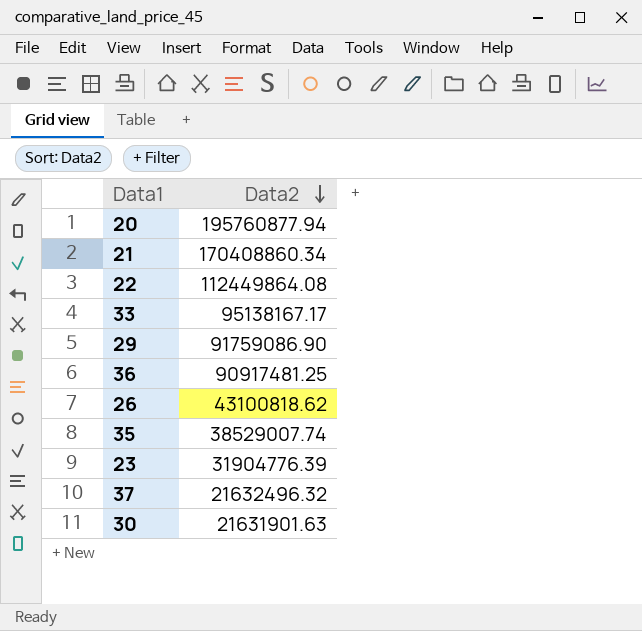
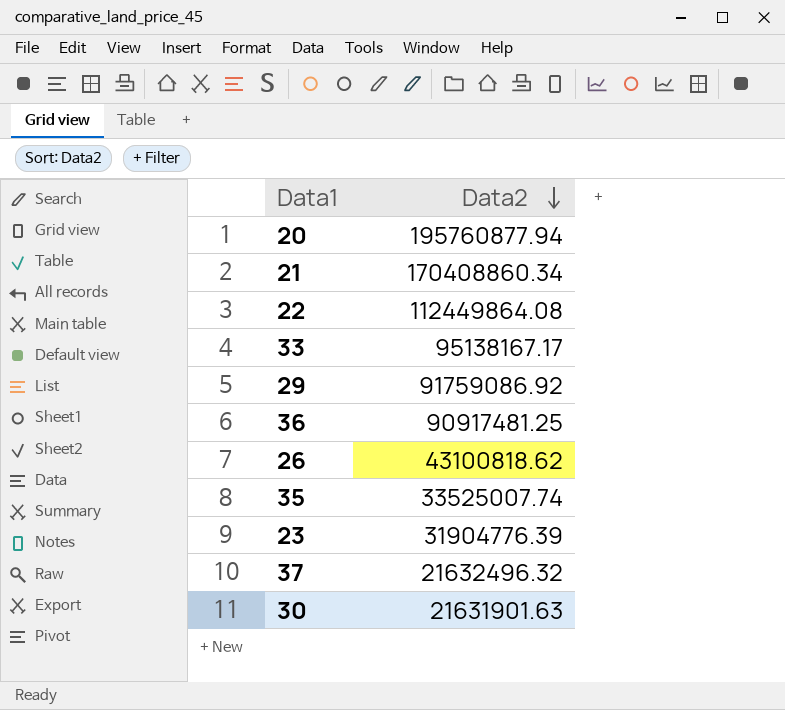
29 | Data2: 91759086.90 -> 91759086.92
35 | Data2: 38529007.74 -> 33525007.74

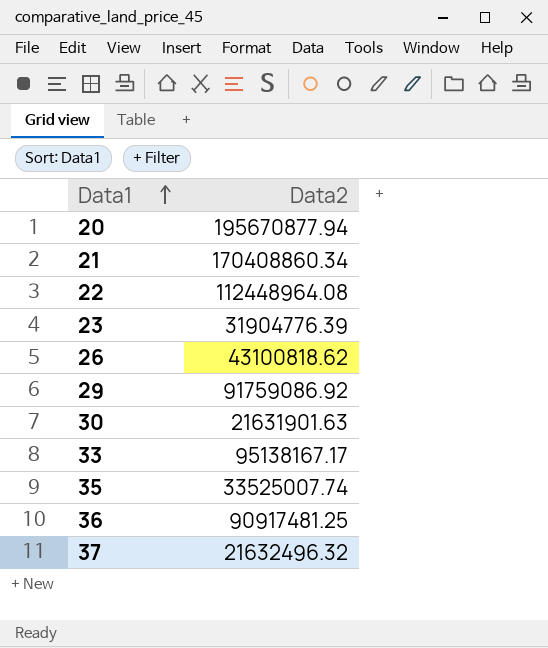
row order: Data2 descending -> Data1 ascending
20 | Data2: 195760877.94 -> 195670877.94
22 | Data2: 112449864.08 -> 112448964.08

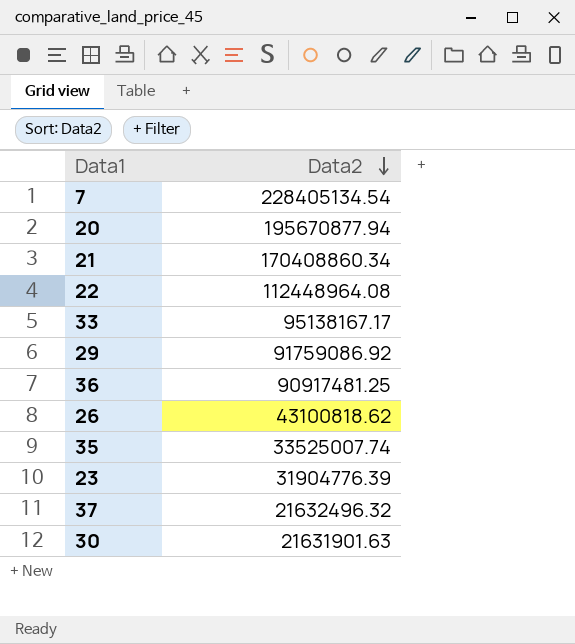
row order: Data1 ascending -> Data2 descending
row 7: none -> 228405134.54

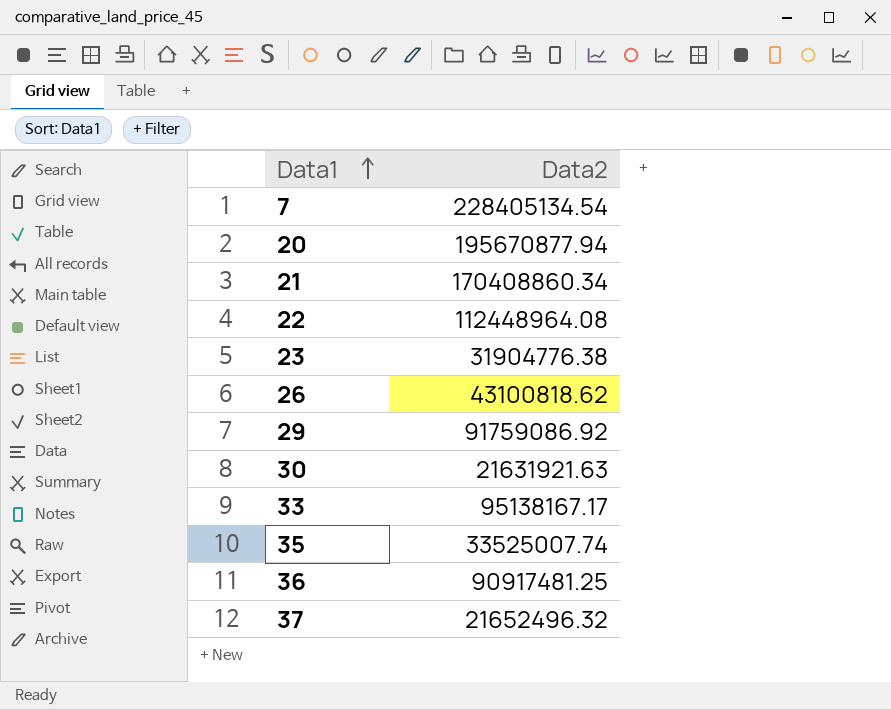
row order: Data2 descending -> Data1 ascending
23 | Data2: 31904776.39 -> 31904776.38
30 | Data2: 21631901.63 -> 21631921.63
37 | Data2: 21632496.32 -> 21652496.32

